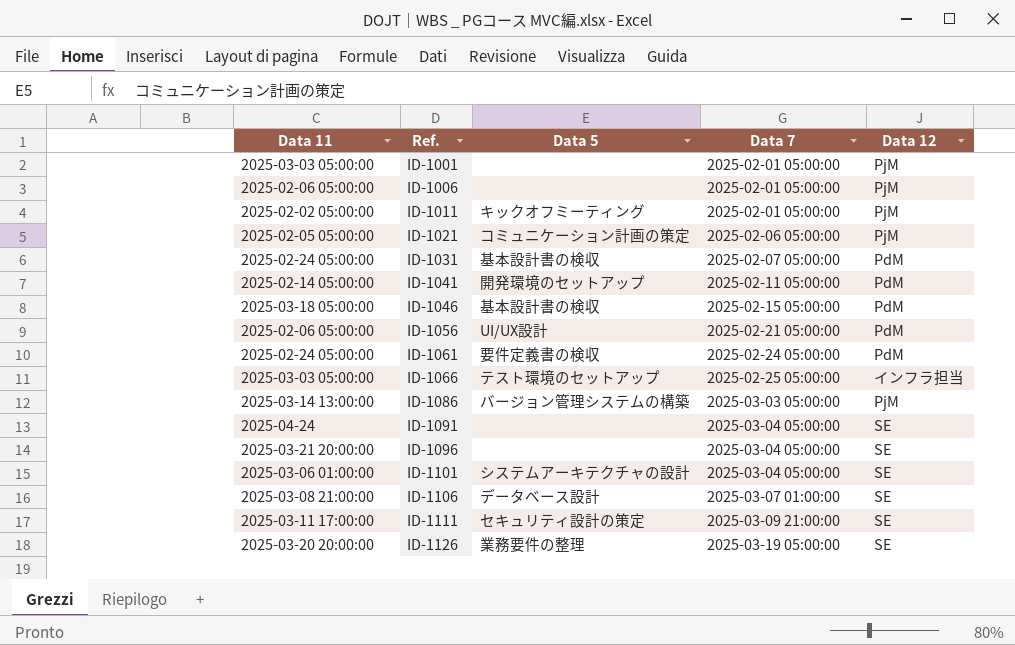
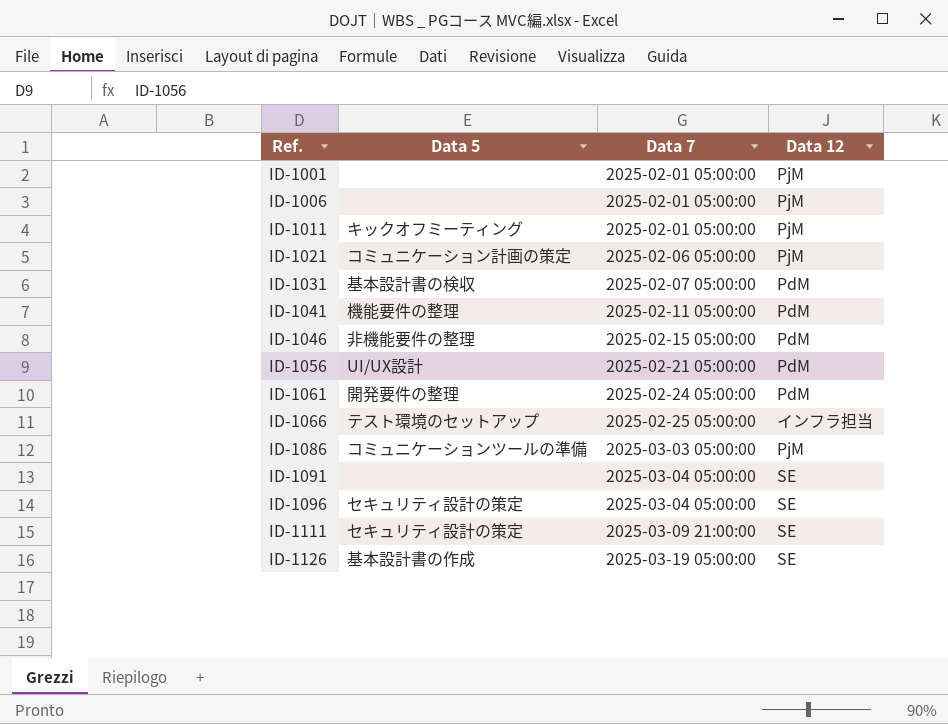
column Data 11 | position: 1 -> none
row ID-1101: 2025-03-06 01:00:00 | システムアーキテクチャの設計 | 2025-03-04 05:00:00 | SE -> none
row ID-1106: 2025-03-08 21:00:00 | データベース設計 | 2025-03-07 01:00:00 | SE -> none
ID-1041 | Data 5: 開発環境のセットアップ -> 機能要件の整理
ID-1046 | Data 5: 基本設計書の検収 -> 非機能要件の整理
ID-1061 | Data 5: 要件定義書の検収 -> 開発要件の整理
ID-1086 | Data 5: バージョン管理システムの構築 -> コミュニケーションツールの準備
ID-1096 | Data 5: none -> セキュリティ設計の策定
ID-1126 | Data 5: 業務要件の整理 -> 基本設計書の作成

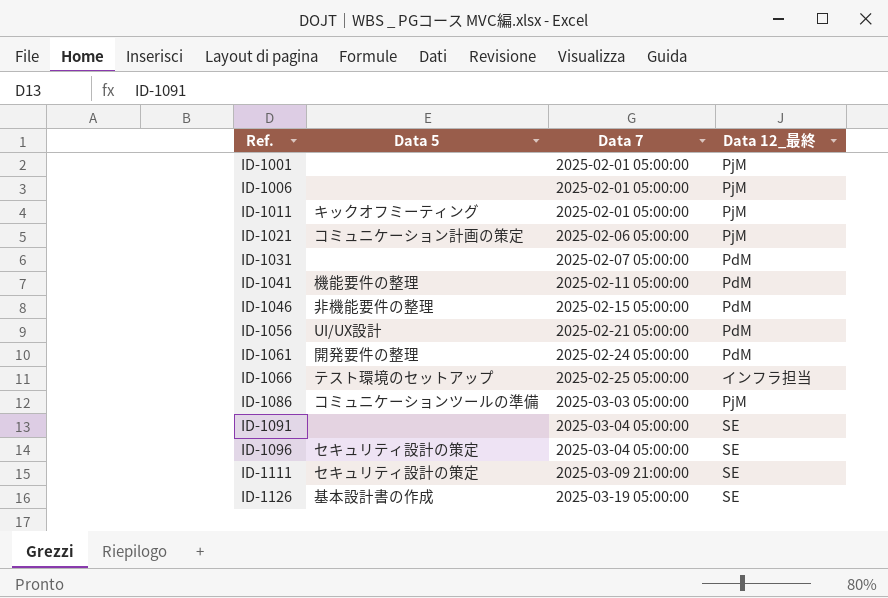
column name: Data 12 -> Data 12_最終
ID-1031 | Data 5: 基本設計書の検収 -> none

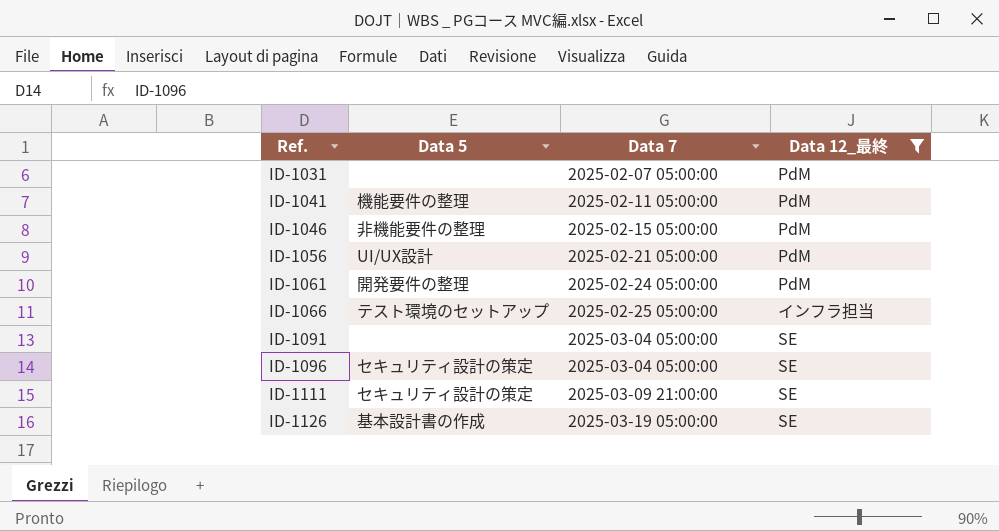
filter: none -> Data 12_最終 != PjM

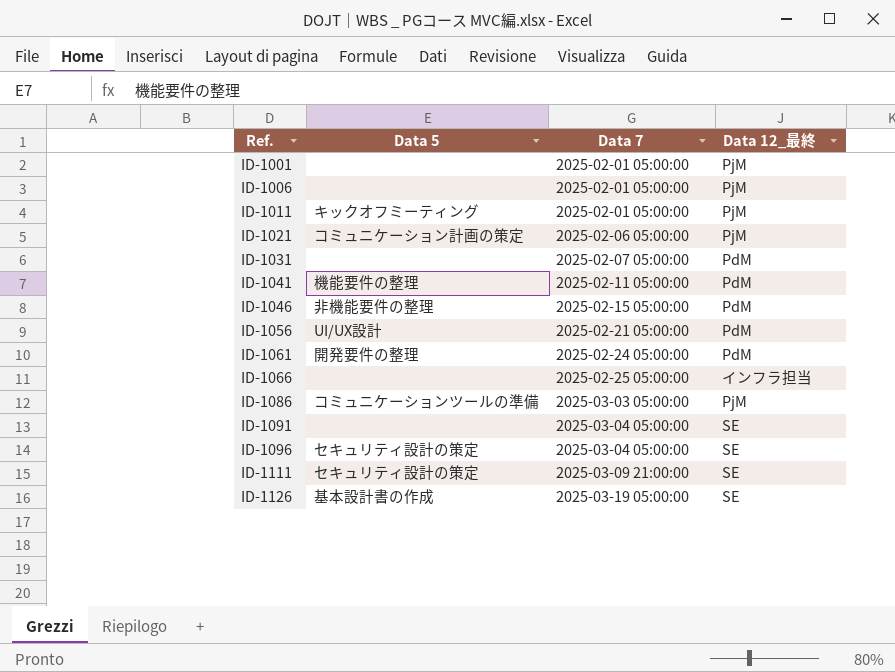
filter: Data 12_最終 != PjM -> none
ID-1066 | Data 5: テスト環境のセットアップ -> none

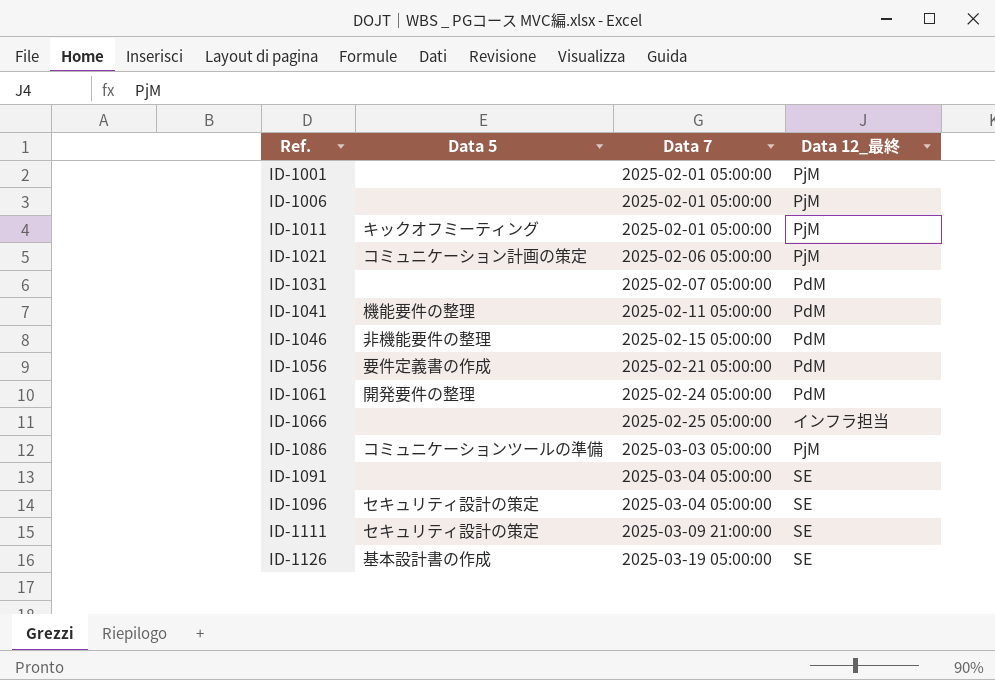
ID-1056 | Data 5: UI/UX設計 -> 要件定義書の作成

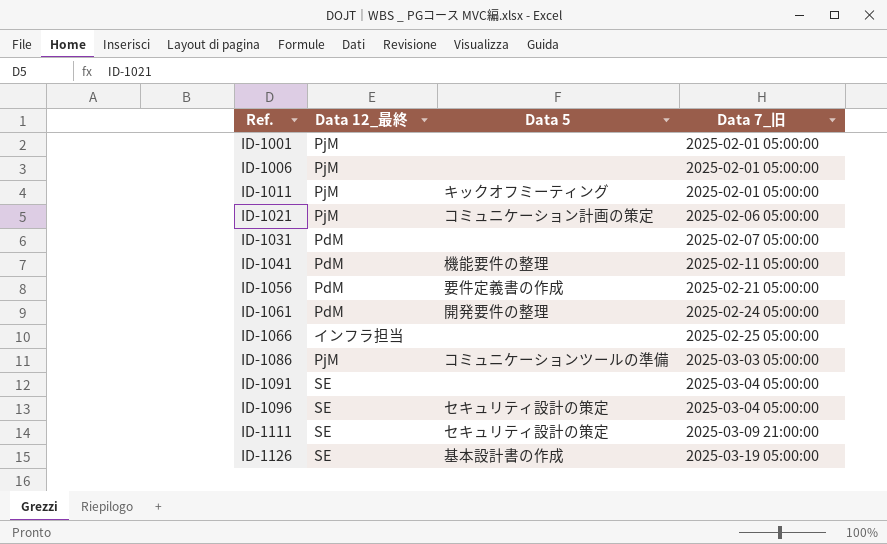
column Data 12_最終 | position: 4 -> 2
column name: Data 7 -> Data 7_旧
row ID-1046: 非機能要件の整理 | 2025-02-15 05:00:00 | PdM -> none

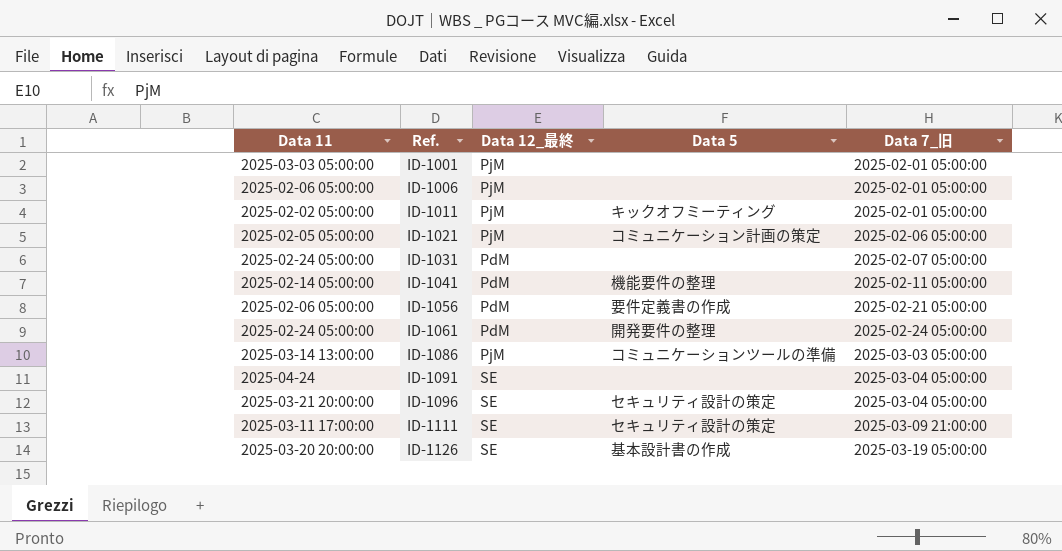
column Data 11 | position: none -> 1
row ID-1066: インフラ担当 | none | 2025-02-25 05:00:00 -> none

